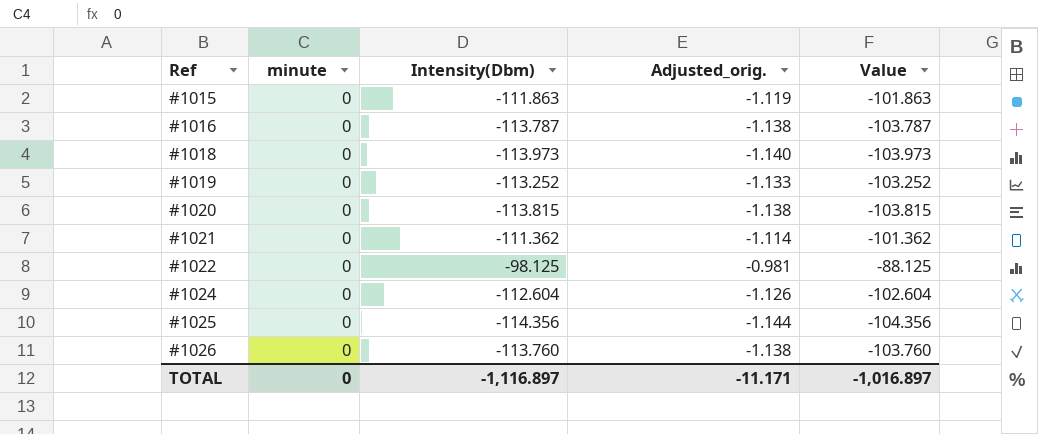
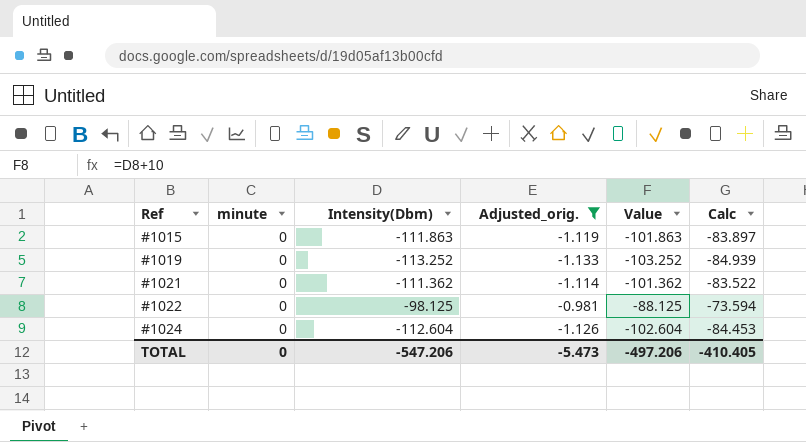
filter: none -> Adjusted_orig. >= -1.133
column Calc | formula: none -> [Intensity(Dbm)] * 0.75
TOTAL | Intensity(Dbm): -1,116.897 -> -547.206
TOTAL | Adjusted_orig.: -11.171 -> -5.473
TOTAL | Value: -1,016.897 -> -497.206

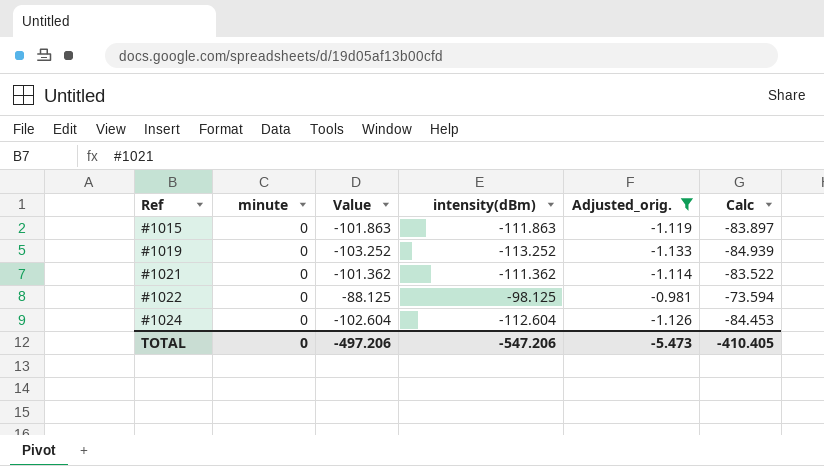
column Value | position: 5 -> 3
column name: Intensity(Dbm) -> intensity(dBm)

